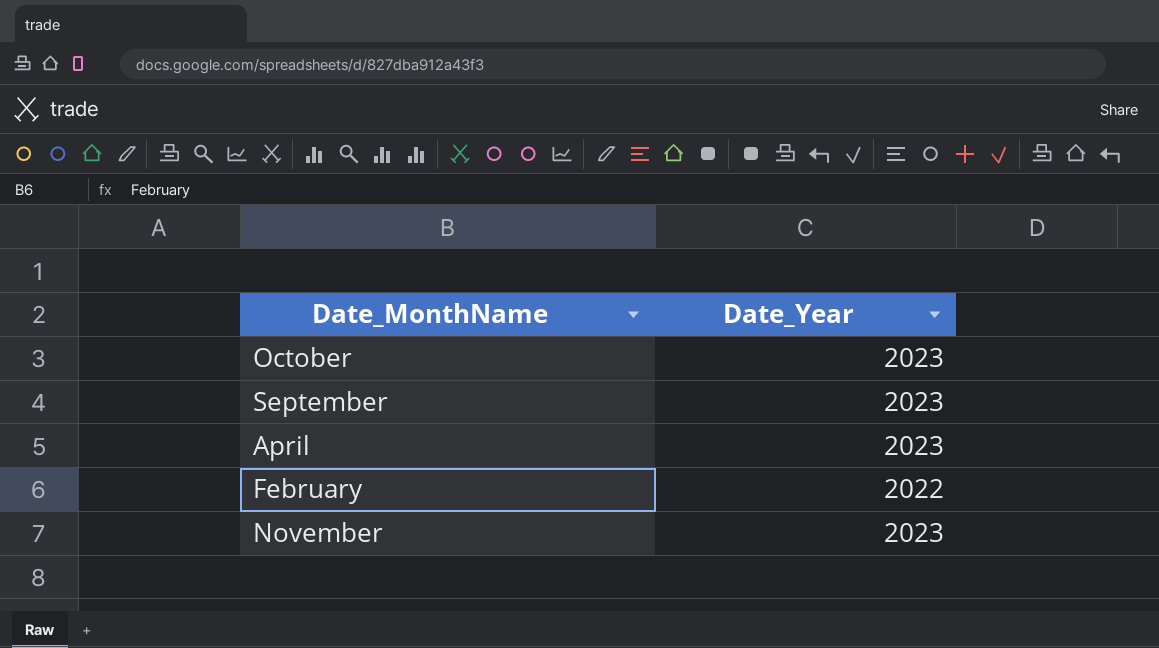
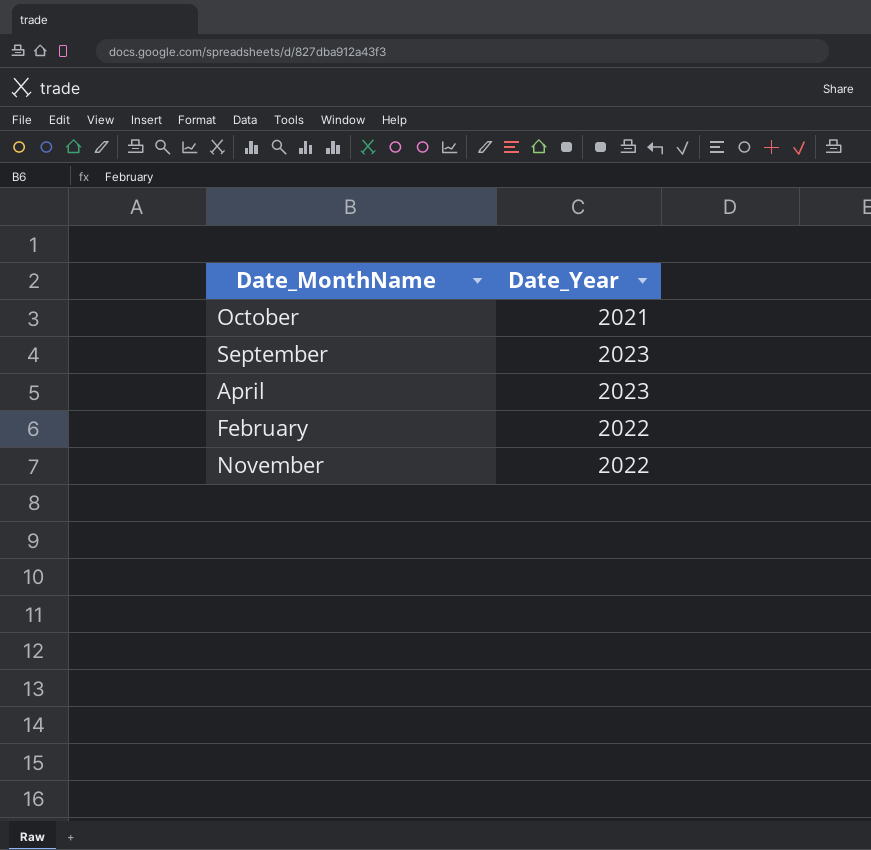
October | Date_Year: 2023 -> 2021
November | Date_Year: 2023 -> 2022

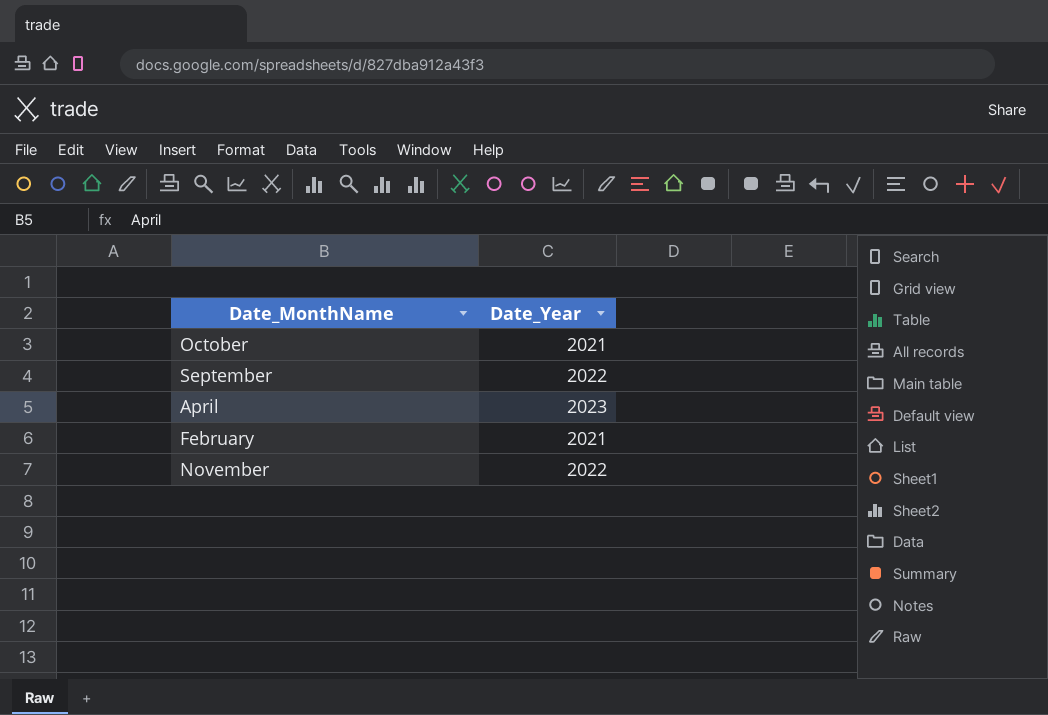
September | Date_Year: 2023 -> 2022
February | Date_Year: 2022 -> 2021

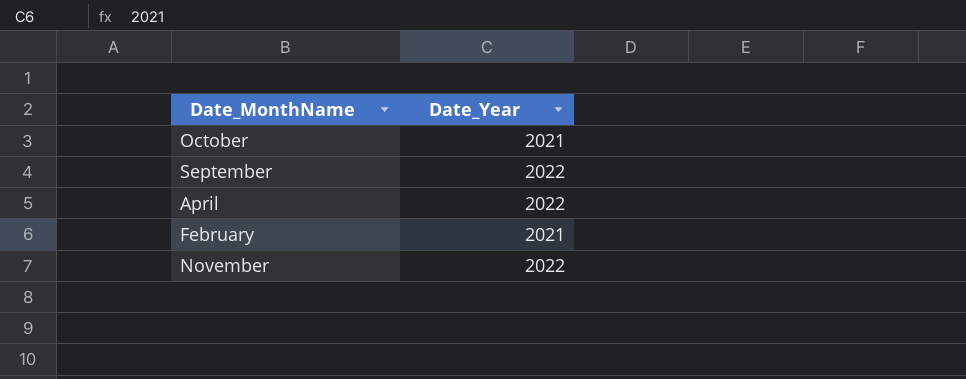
April | Date_Year: 2023 -> 2022

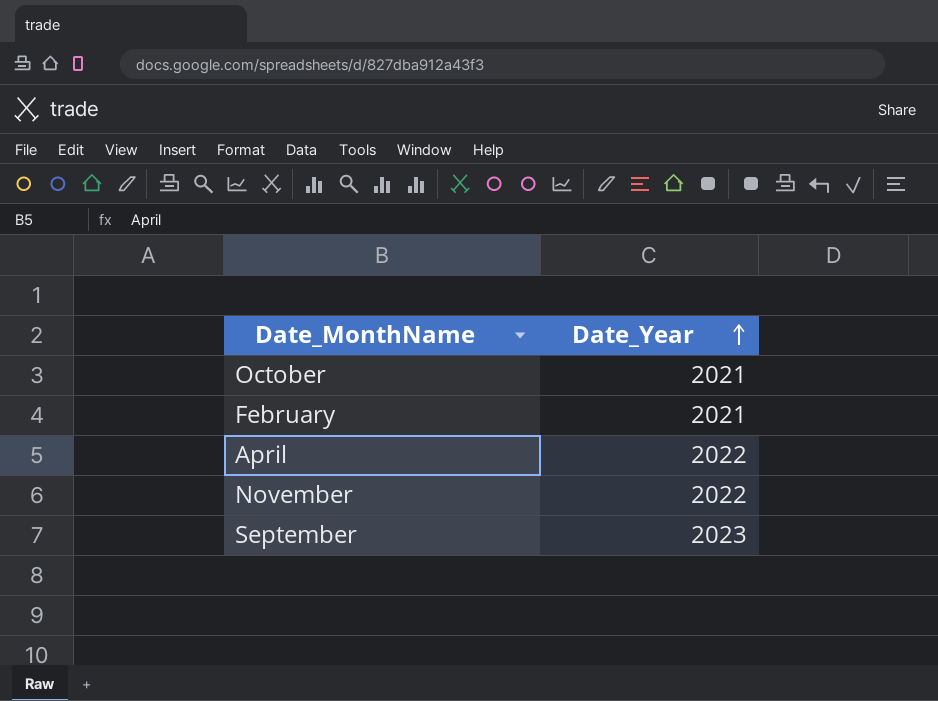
row order: none -> Date_Year ascending
September | Date_Year: 2022 -> 2023

